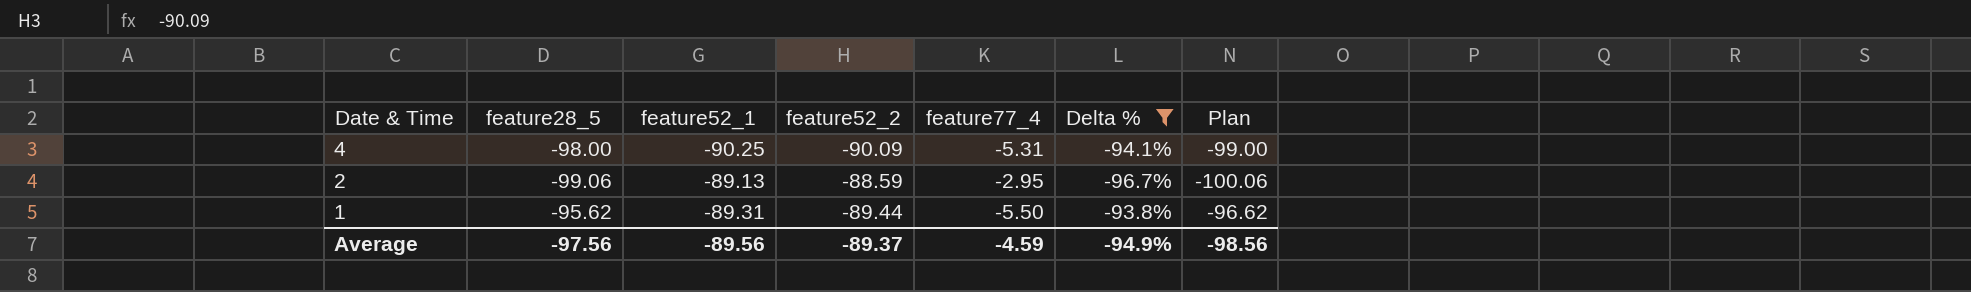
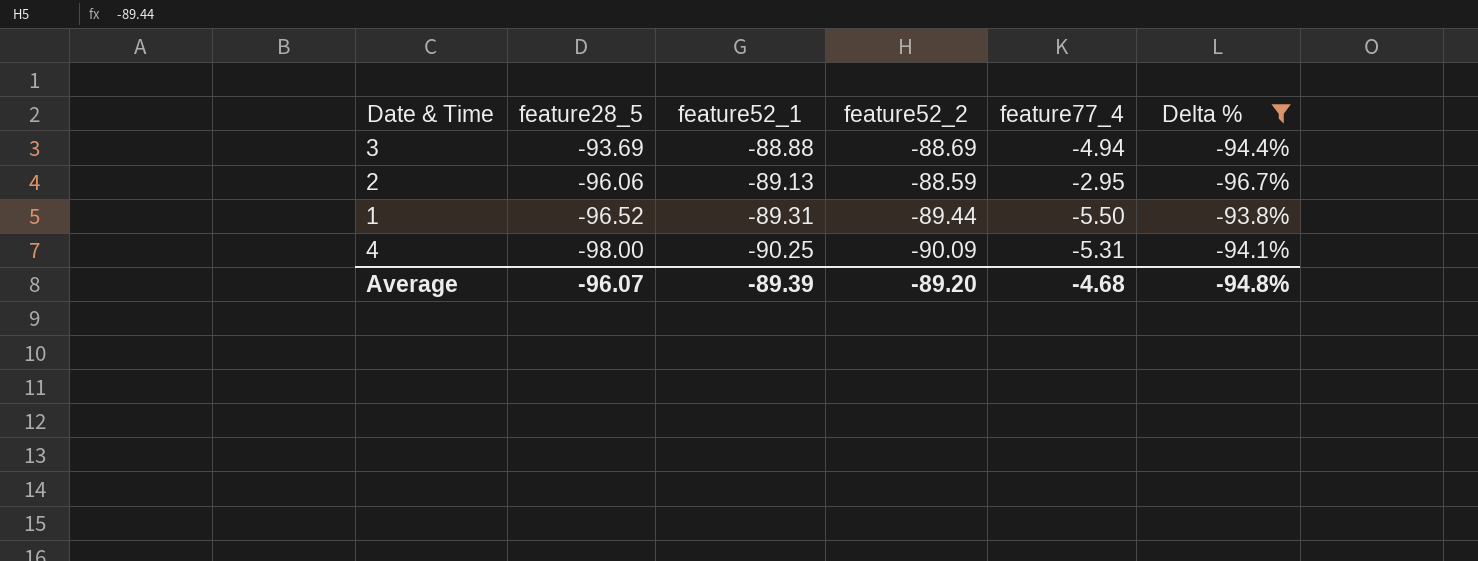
row order: Date & Time descending -> feature28_5 descending
column Plan | formula: [feature28_5] - 1 -> none
row 3: none -> -93.69 | -88.88 | -88.69 | -4.94 | -94.4%
2 | feature28_5: -99.06 -> -96.06
1 | feature28_5: -95.62 -> -96.52
Average | feature28_5: -97.56 -> -96.07
Average | feature52_1: -89.56 -> -89.39
Average | feature52_2: -89.37 -> -89.20
Average | feature77_4: -4.59 -> -4.68
Average | Delta %: -94.9% -> -94.8%

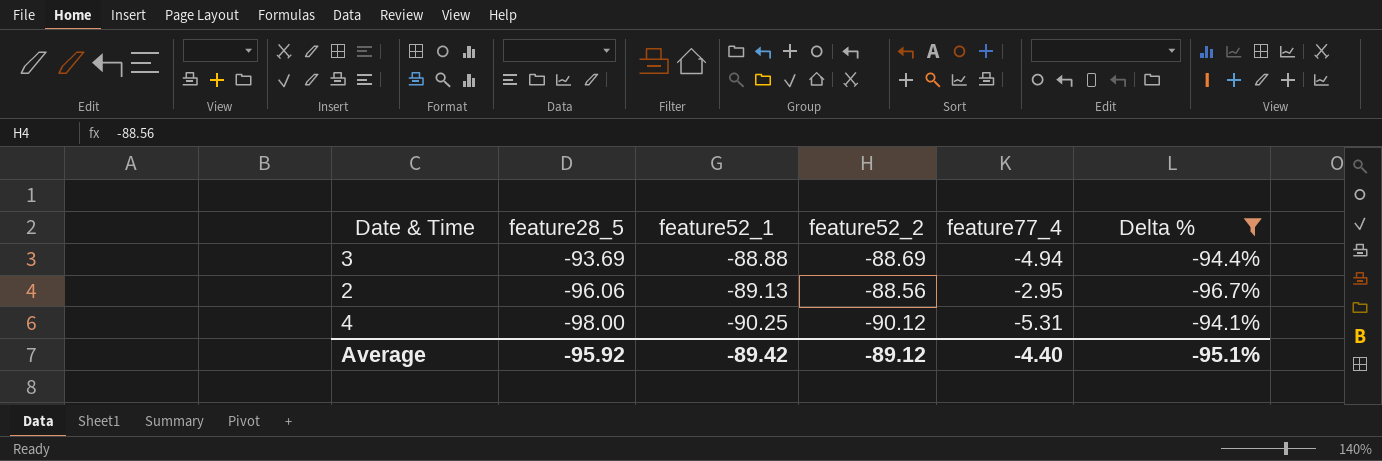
row 1: -96.52 | -89.31 | -89.44 | -5.50 | -93.8% -> none
2 | feature52_2: -88.59 -> -88.56
4 | feature52_2: -90.09 -> -90.12
Average | feature28_5: -96.07 -> -95.92
Average | feature52_1: -89.39 -> -89.42
Average | feature52_2: -89.20 -> -89.12
Average | feature77_4: -4.68 -> -4.40
Average | Delta %: -94.8% -> -95.1%

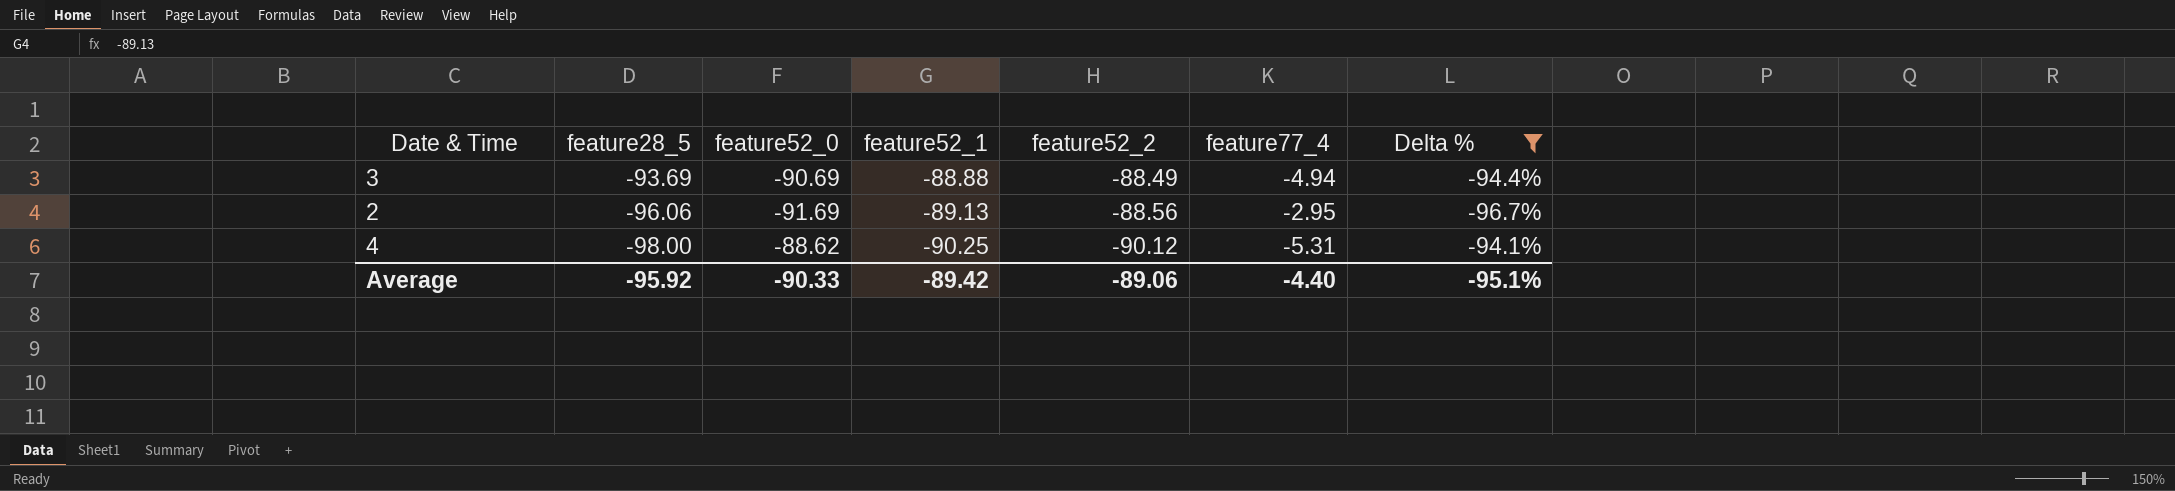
column feature52_0 | position: none -> 3
3 | feature52_2: -88.69 -> -88.49
Average | feature52_2: -89.12 -> -89.06

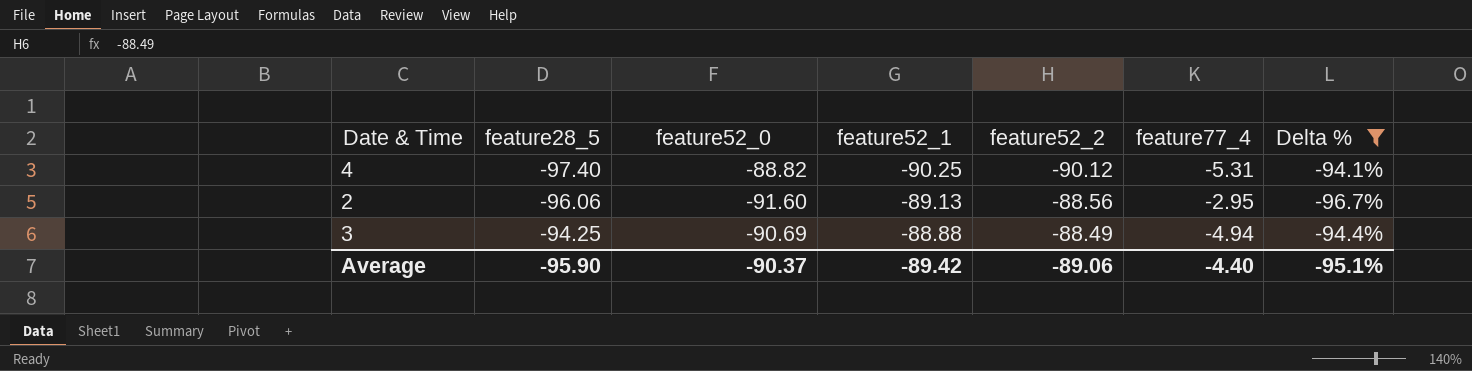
row order: feature28_5 descending -> feature28_5 ascending
4 | feature28_5: -98.00 -> -97.40
4 | feature52_0: -88.62 -> -88.82
2 | feature52_0: -91.69 -> -91.60
3 | feature28_5: -93.69 -> -94.25
Average | feature28_5: -95.92 -> -95.90
Average | feature52_0: -90.33 -> -90.37

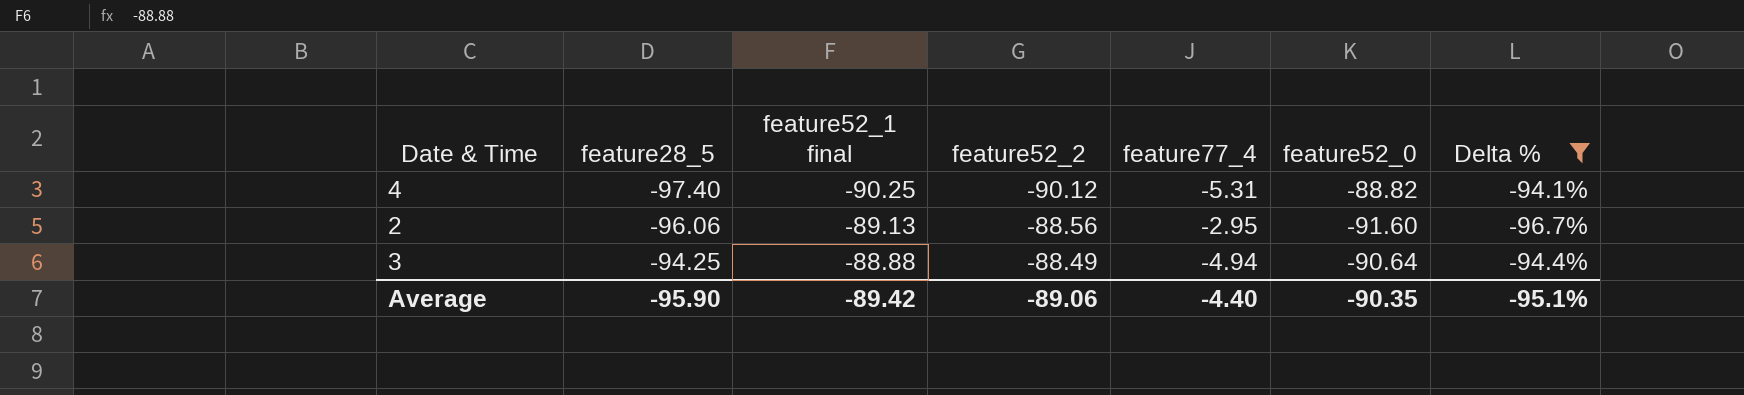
column name: feature52_1 -> feature52_1 final
column feature52_0 | position: 3 -> 6
3 | feature52_0: -90.69 -> -90.64
Average | feature52_0: -90.37 -> -90.35

